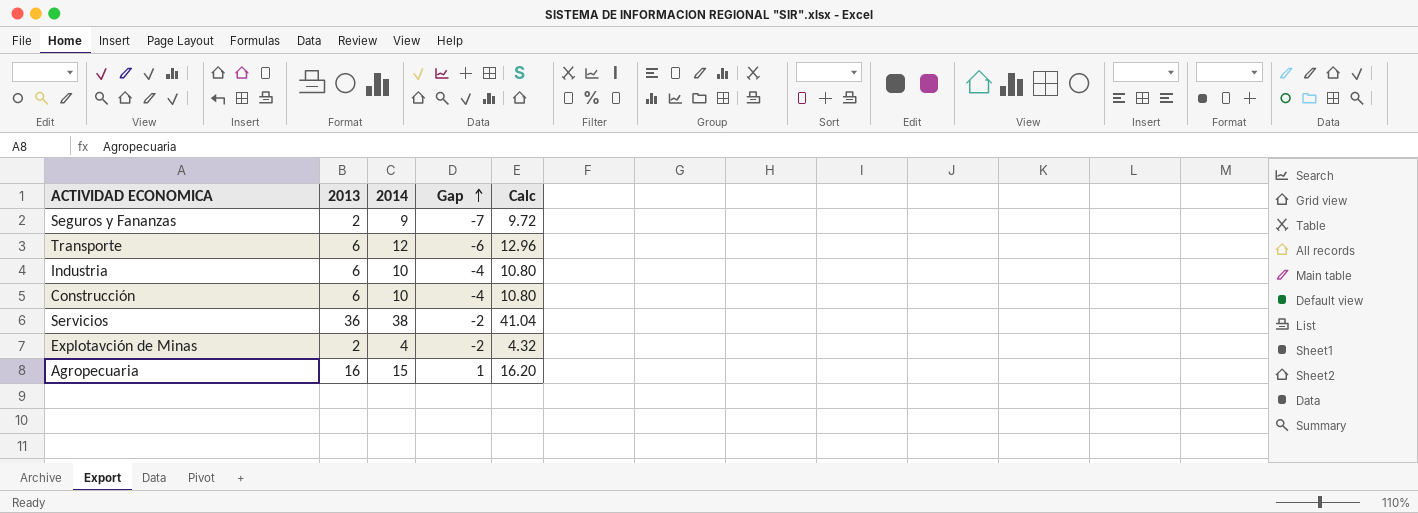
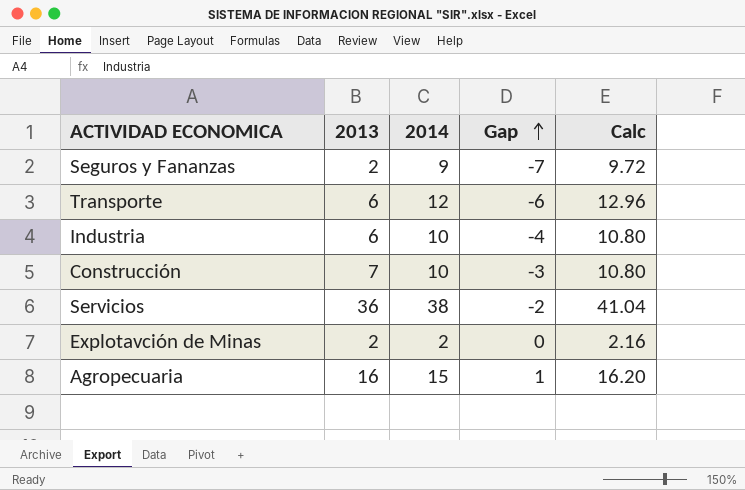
Construcción | 2013: 6 -> 7
Construcción | Gap: -4 -> -3
Explotavción de Minas | 2014: 4 -> 2
Explotavción de Minas | Gap: -2 -> 0
Explotavción de Minas | Calc: 4.32 -> 2.16

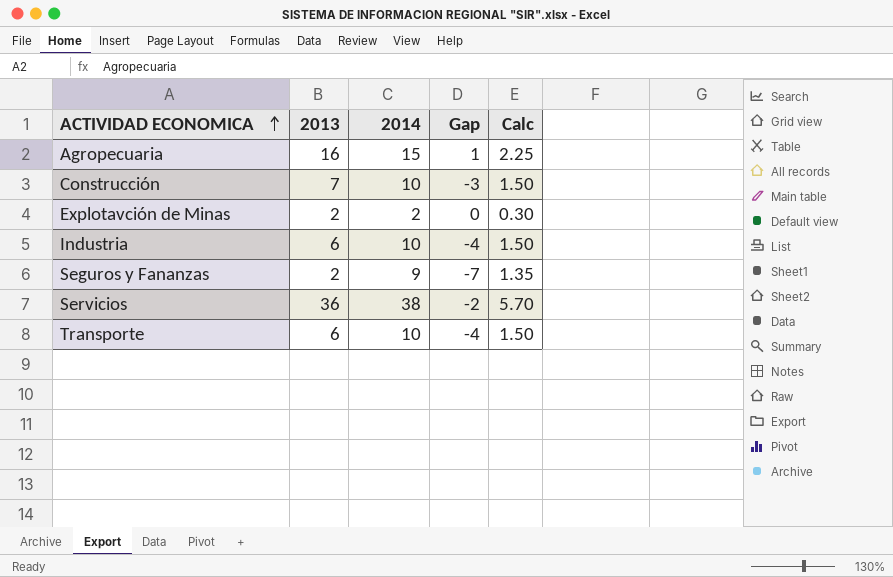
row order: Gap ascending -> ACTIVIDAD ECONOMICA ascending
column Calc | formula: [2014] * 1.08 -> [2014] * 0.15
Transporte | 2014: 12 -> 10
Transporte | Gap: -6 -> -4

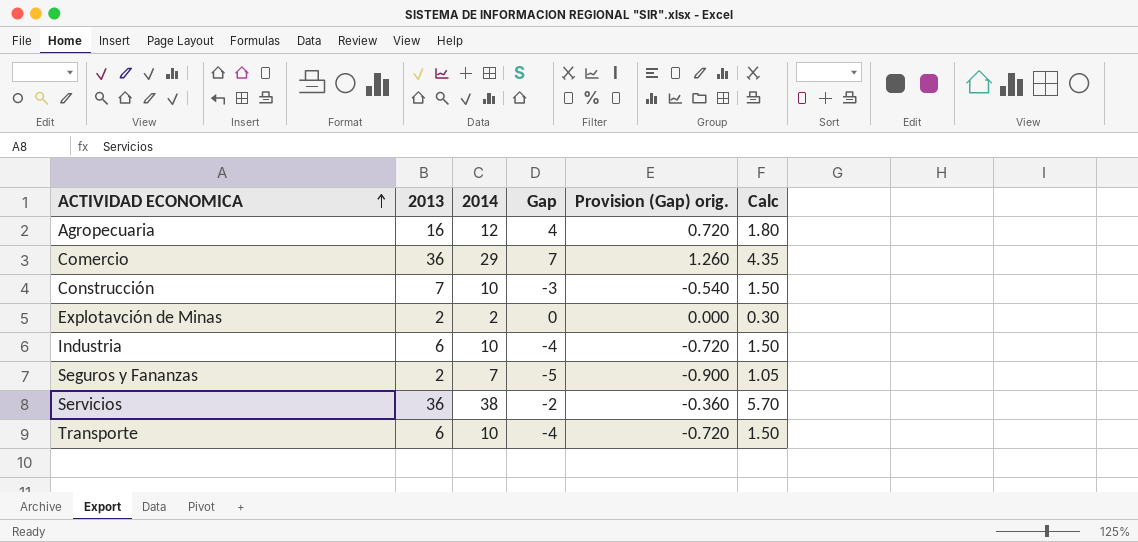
column Provision (Gap) orig. | formula: none -> [Gap] * 0.18
Agropecuaria | 2014: 15 -> 12
Agropecuaria | Gap: 1 -> 4
Agropecuaria | Calc: 2.25 -> 1.80
row Comercio: none -> 36 | 29 | 7 | 1.260 | 4.35
Seguros y Fananzas | 2014: 9 -> 7
Seguros y Fananzas | Gap: -7 -> -5
Seguros y Fananzas | Calc: 1.35 -> 1.05

